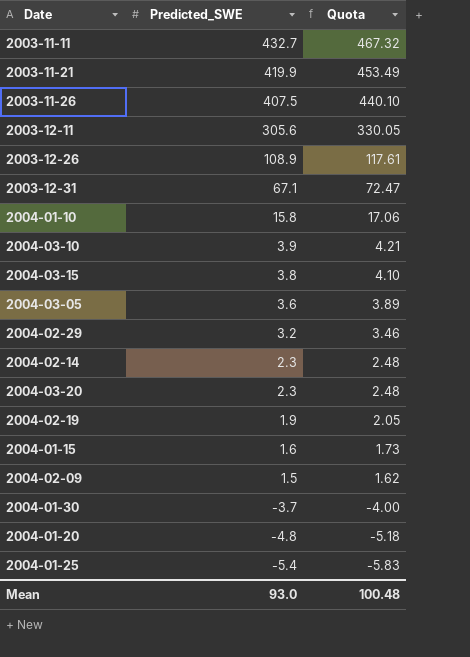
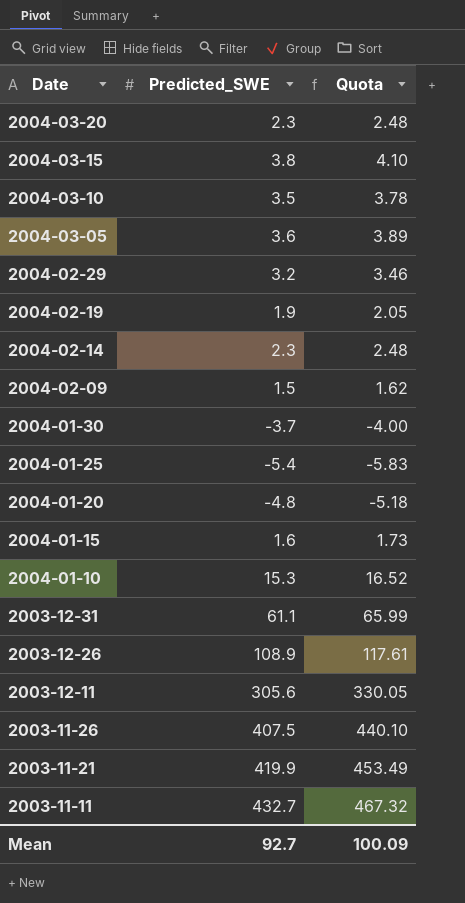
row order: Predicted_SWE descending -> Date descending
2004-03-10 | Predicted_SWE: 3.9 -> 3.5
2004-03-10 | Quota: 4.21 -> 3.78
2004-01-10 | Predicted_SWE: 15.8 -> 15.3
2004-01-10 | Quota: 17.06 -> 16.52
2003-12-31 | Predicted_SWE: 67.1 -> 61.1
2003-12-31 | Quota: 72.47 -> 65.99
Mean | Predicted_SWE: 93.0 -> 92.7
Mean | Quota: 100.48 -> 100.09

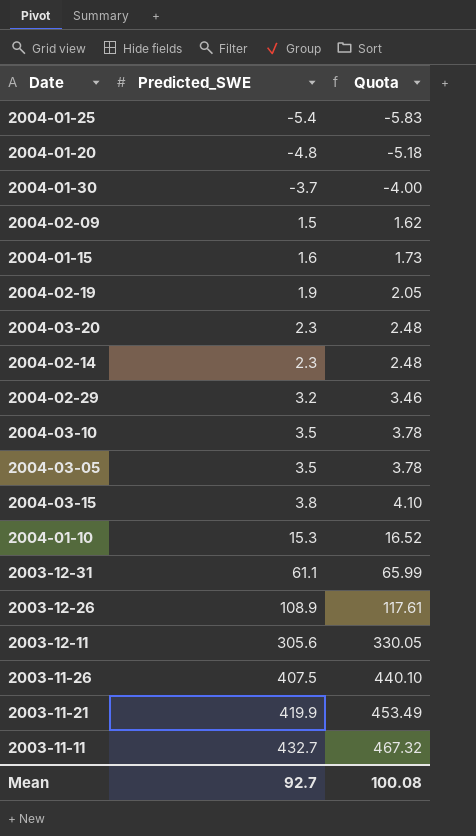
row order: Date descending -> Predicted_SWE ascending
2004-03-05 | Predicted_SWE: 3.6 -> 3.5
2004-03-05 | Quota: 3.89 -> 3.78
Mean | Quota: 100.09 -> 100.08

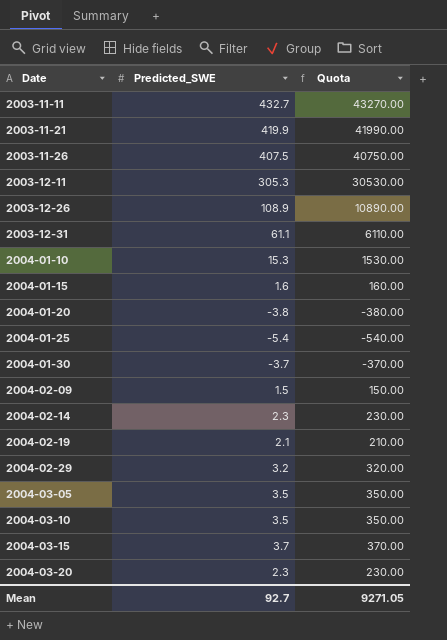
row order: Predicted_SWE ascending -> Date ascending
column Quota | formula: [Predicted_SWE] * 1.08 -> [Predicted_SWE] * 100
2003-12-11 | Predicted_SWE: 305.6 -> 305.3
2004-01-20 | Predicted_SWE: -4.8 -> -3.8
2004-02-19 | Predicted_SWE: 1.9 -> 2.1
2004-03-15 | Predicted_SWE: 3.8 -> 3.7
Mean | Quota: 100.08 -> 9271.05

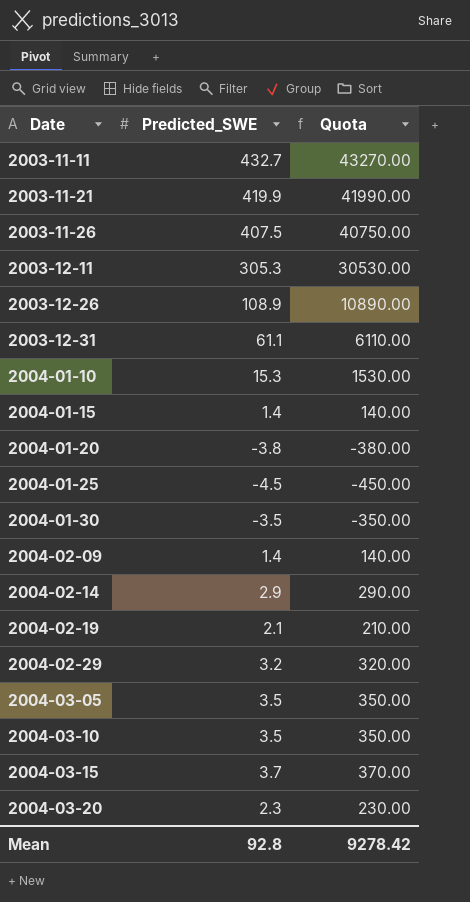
2004-01-15 | Predicted_SWE: 1.6 -> 1.4
2004-01-15 | Quota: 160.00 -> 140.00
2004-01-25 | Predicted_SWE: -5.4 -> -4.5
2004-01-25 | Quota: -540.00 -> -450.00
2004-01-30 | Predicted_SWE: -3.7 -> -3.5
2004-01-30 | Quota: -370.00 -> -350.00
2004-02-09 | Predicted_SWE: 1.5 -> 1.4
2004-02-09 | Quota: 150.00 -> 140.00
2004-02-14 | Predicted_SWE: 2.3 -> 2.9
2004-02-14 | Quota: 230.00 -> 290.00
Mean | Predicted_SWE: 92.7 -> 92.8
Mean | Quota: 9271.05 -> 9278.42

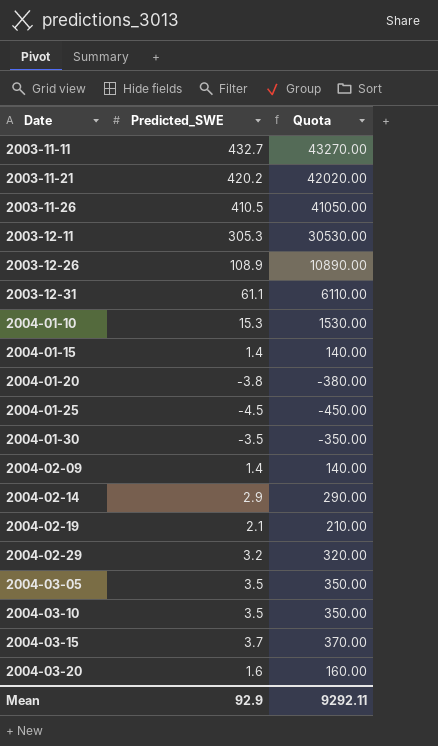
2003-11-21 | Predicted_SWE: 419.9 -> 420.2
2003-11-21 | Quota: 41990.00 -> 42020.00
2003-11-26 | Predicted_SWE: 407.5 -> 410.5
2003-11-26 | Quota: 40750.00 -> 41050.00
2004-03-20 | Predicted_SWE: 2.3 -> 1.6
2004-03-20 | Quota: 230.00 -> 160.00
Mean | Predicted_SWE: 92.8 -> 92.9
Mean | Quota: 9278.42 -> 9292.11

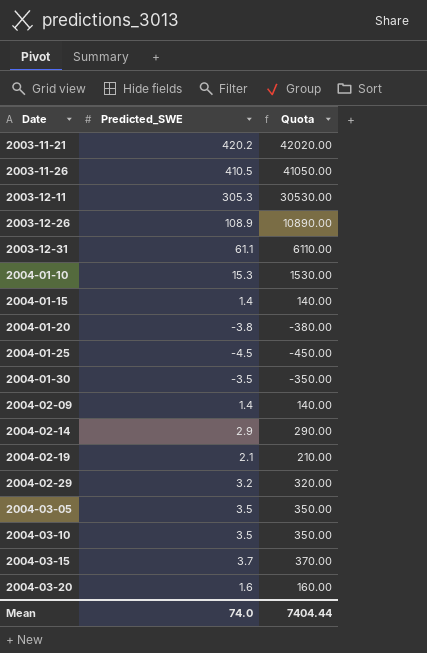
row 2003-11-11: 432.7 | 43270.00 -> none
Mean | Predicted_SWE: 92.9 -> 74.0
Mean | Quota: 9292.11 -> 7404.44

